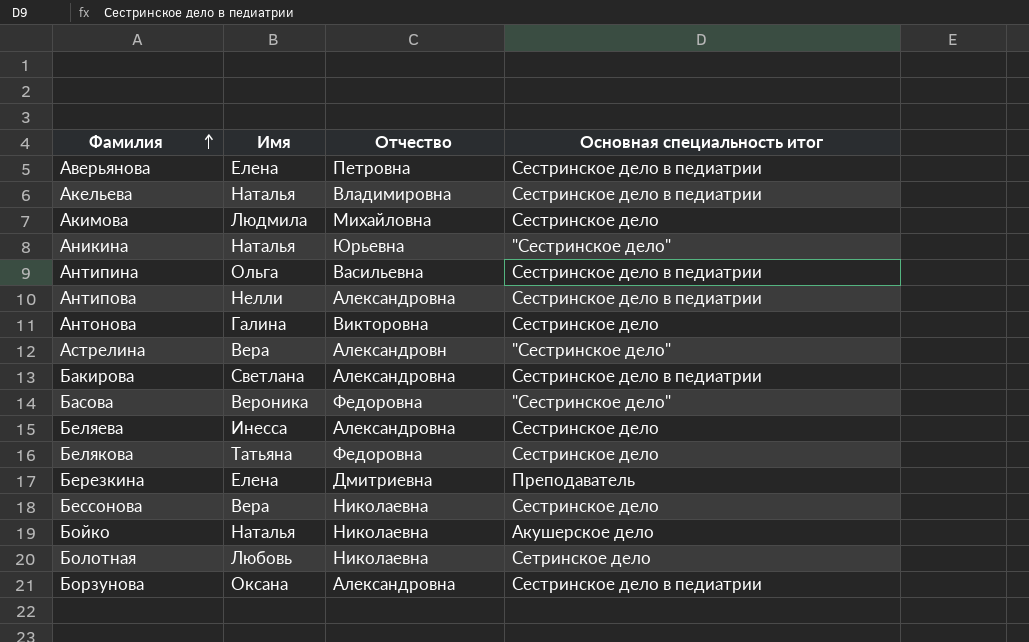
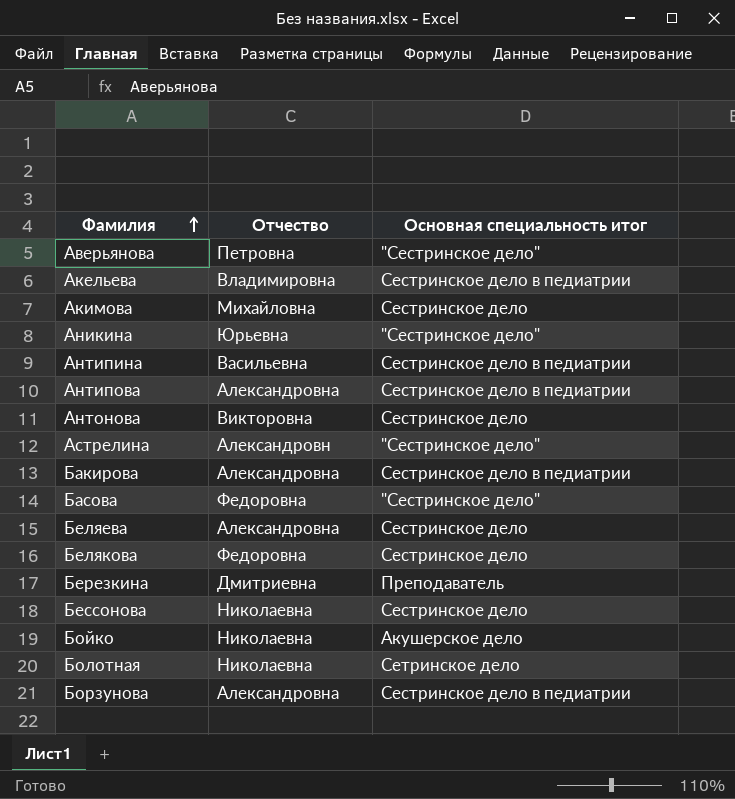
column Имя | position: 2 -> none
Аверьянова | Основная специальность итог: Сестринское дело в педиатрии -> "Сестринское дело"

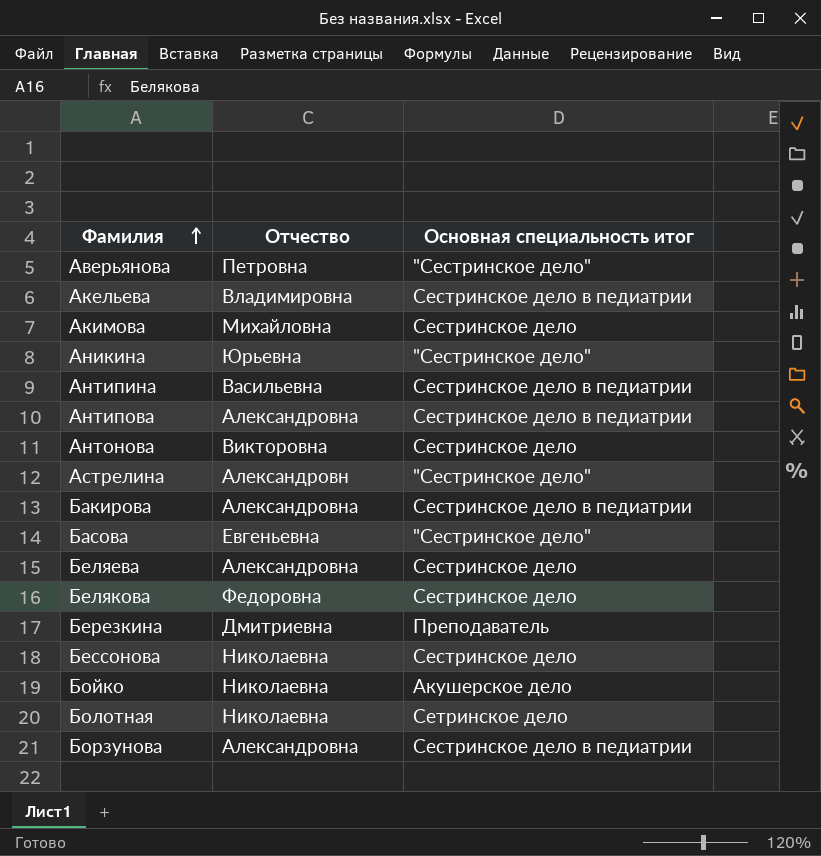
Басова | Отчество: Федоровна -> Евгеньевна

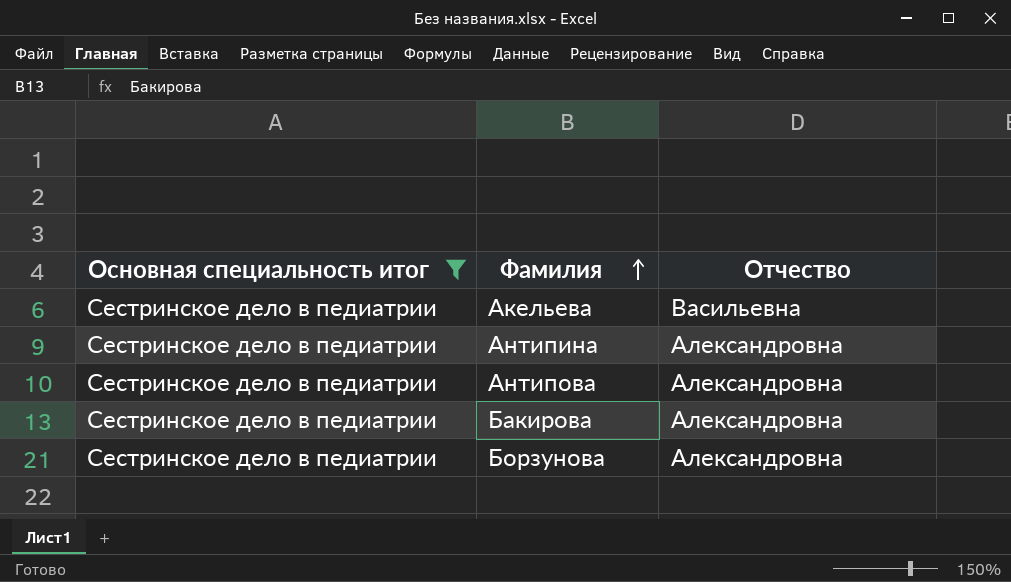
filter: none -> Основная специальность итог = Сестринское дело в педиатрии
column Основная специальность итог | position: 3 -> 1
Акельева | Отчество: Владимировна -> Васильевна
Антипина | Отчество: Васильевна -> Александровна

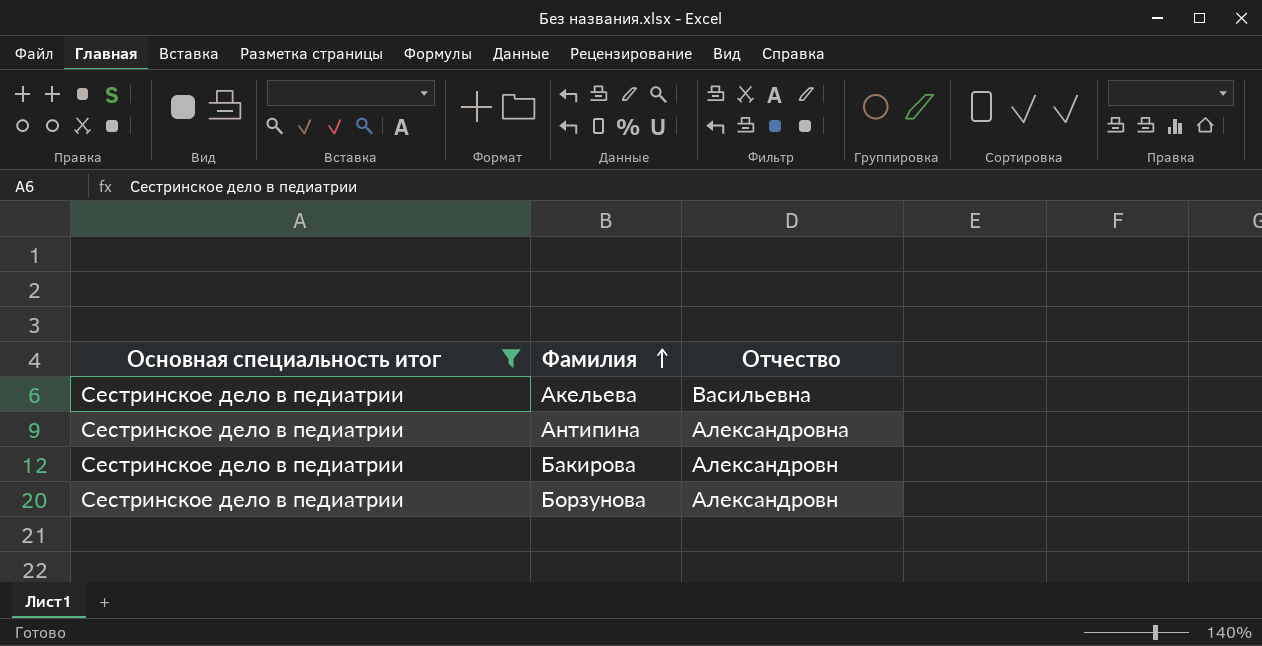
row Антипова: Сестринское дело в педиатрии | Александровна -> none
Бакирова | Отчество: Александровна -> Александровн
Борзунова | Отчество: Александровна -> Александровн

